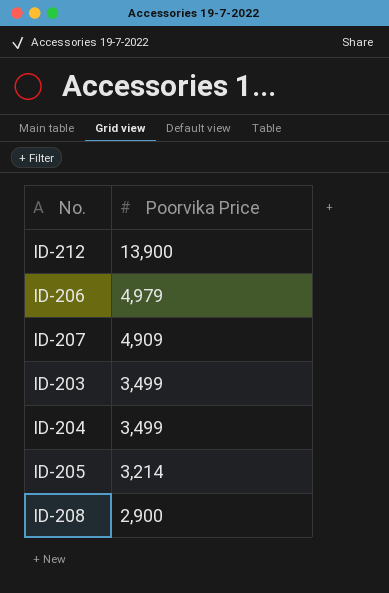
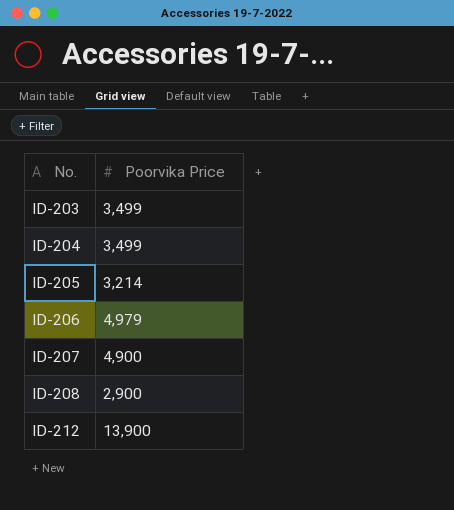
row order: Poorvika Price descending -> No. ascending
ID-207 | Poorvika Price: 4,909 -> 4,900

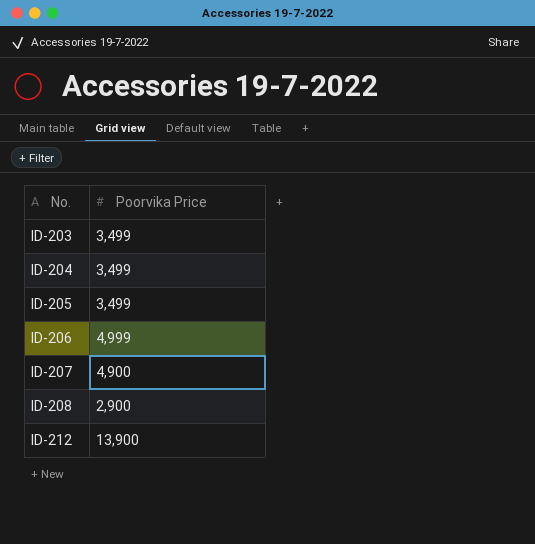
ID-205 | Poorvika Price: 3,214 -> 3,499
ID-206 | Poorvika Price: 4,979 -> 4,999

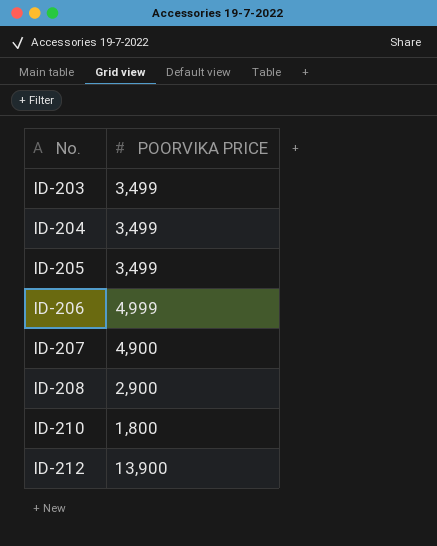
column name: Poorvika Price -> POORVIKA PRICE
row ID-210: none -> 1,800

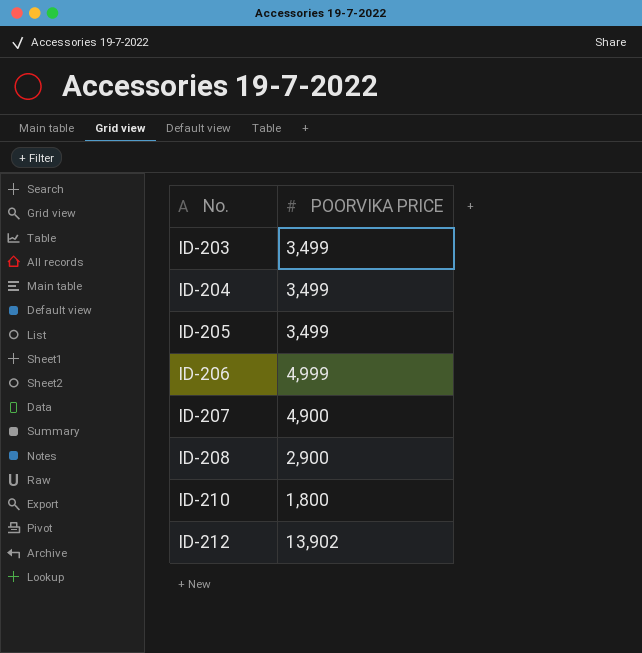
ID-212 | POORVIKA PRICE: 13,900 -> 13,902

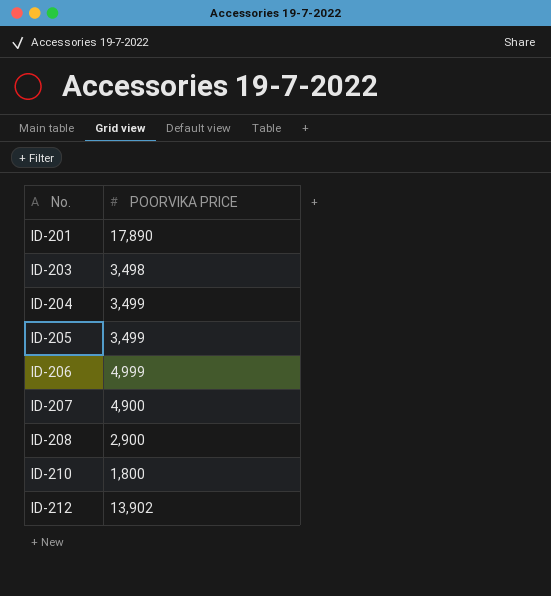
row ID-201: none -> 17,890
ID-203 | POORVIKA PRICE: 3,499 -> 3,498

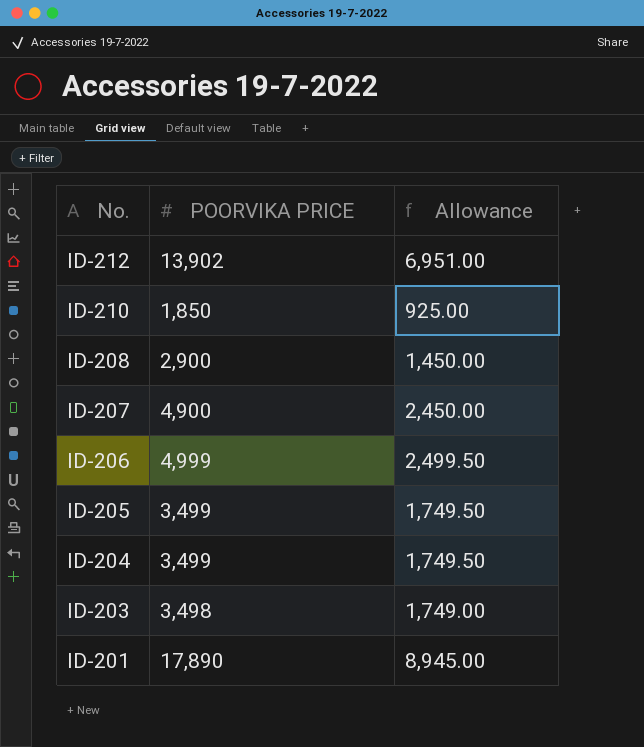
row order: No. ascending -> No. descending
column Allowance | formula: none -> [POORVIKA PRICE] * 0.5
ID-210 | POORVIKA PRICE: 1,800 -> 1,850

